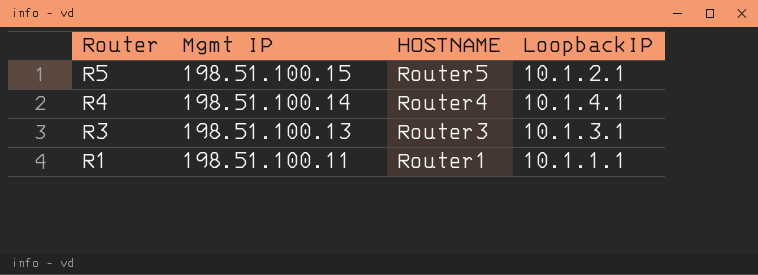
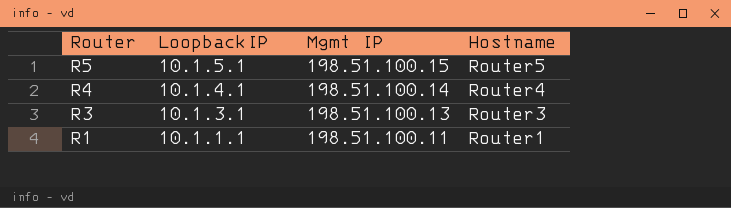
column LoopbackIP | position: 4 -> 2
column name: HOSTNAME -> Hostname
R5 | LoopbackIP: 10.1.2.1 -> 10.1.5.1

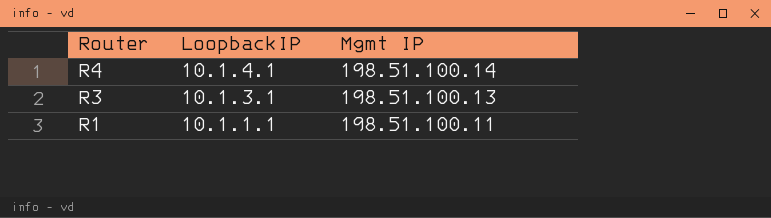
column Hostname | position: 4 -> none
row R5: 10.1.5.1 | 198.51.100.15 | Router5 -> none

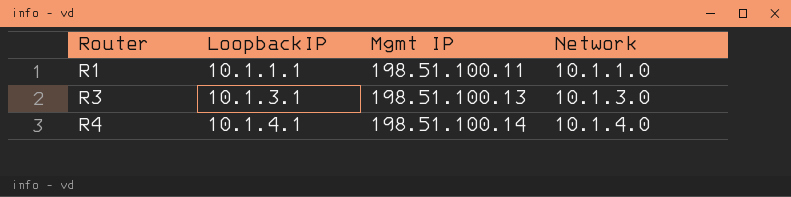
row order: Router descending -> Router ascending
column Network | position: none -> 4

